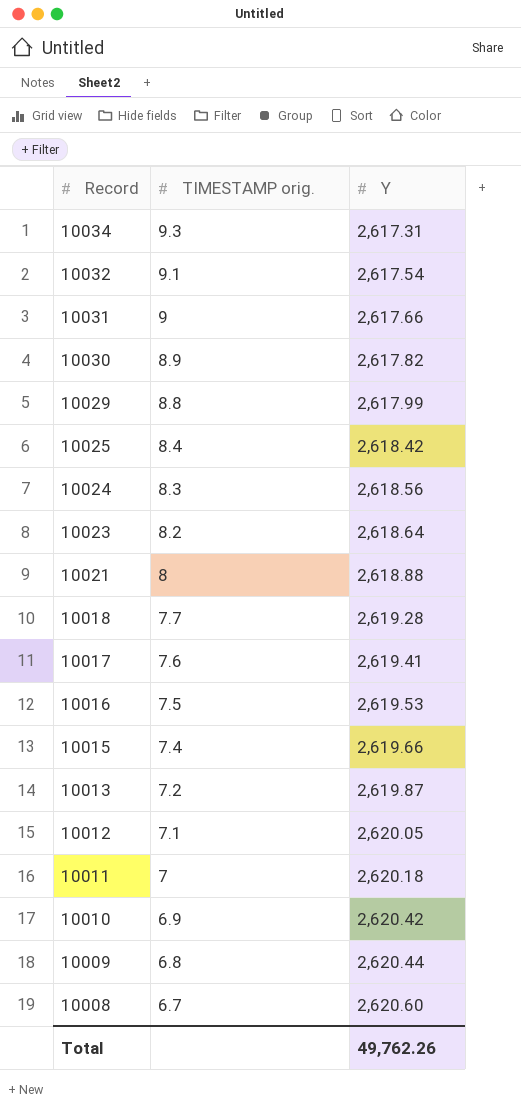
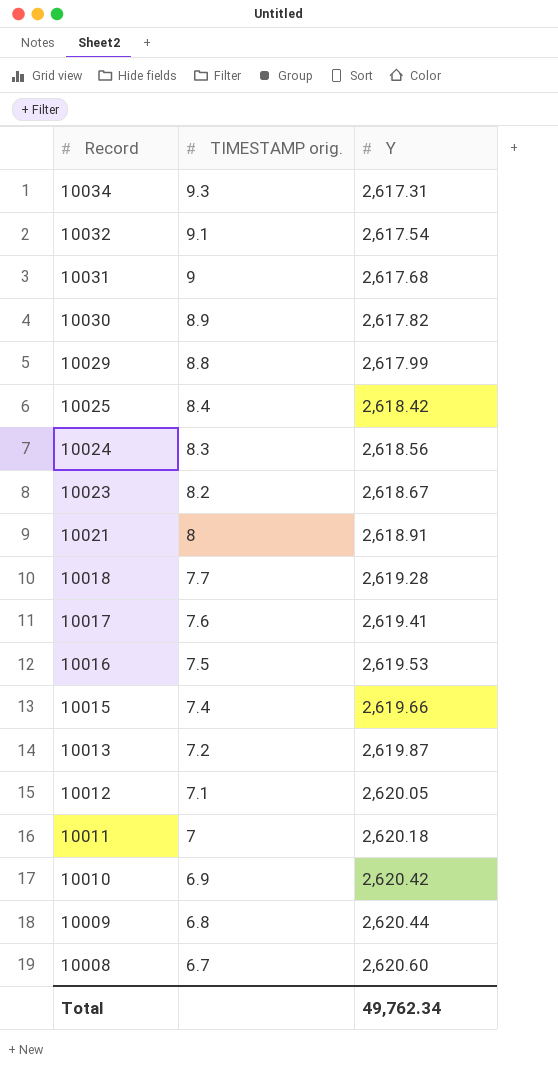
10031 | Y: 2,617.66 -> 2,617.68
10023 | Y: 2,618.64 -> 2,618.67
10021 | Y: 2,618.88 -> 2,618.91
Total | Y: 49,762.26 -> 49,762.34

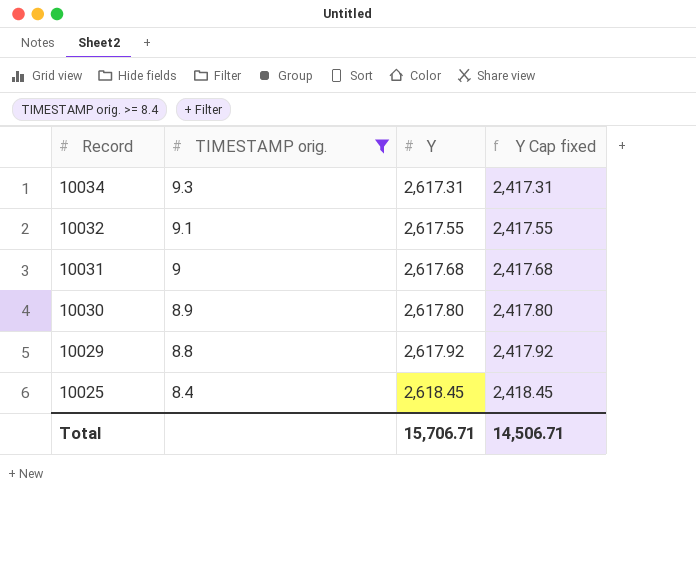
filter: none -> TIMESTAMP orig. >= 8.4
column Y Cap fixed | formula: none -> [Y] - 200
10032 | Y: 2,617.54 -> 2,617.55
10030 | Y: 2,617.82 -> 2,617.80
10029 | Y: 2,617.99 -> 2,617.92
10025 | Y: 2,618.42 -> 2,618.45
Total | Y: 49,762.34 -> 15,706.71

